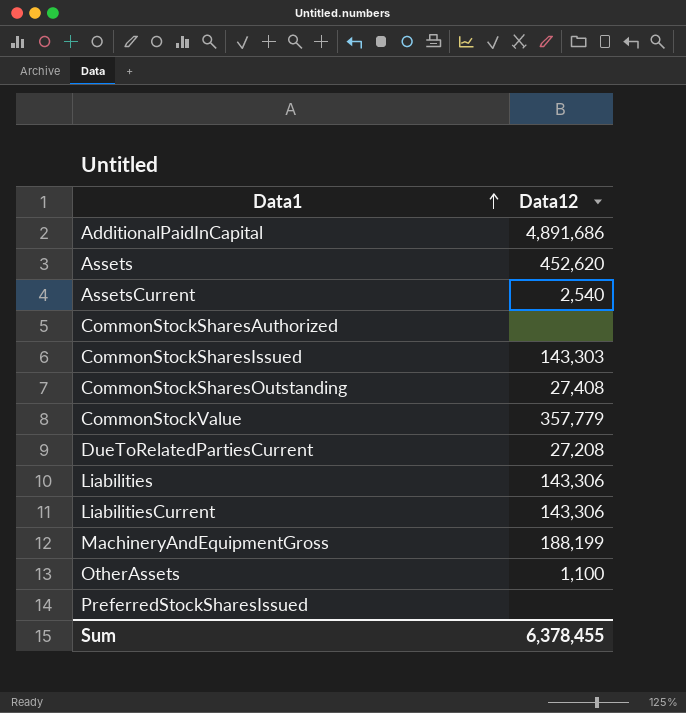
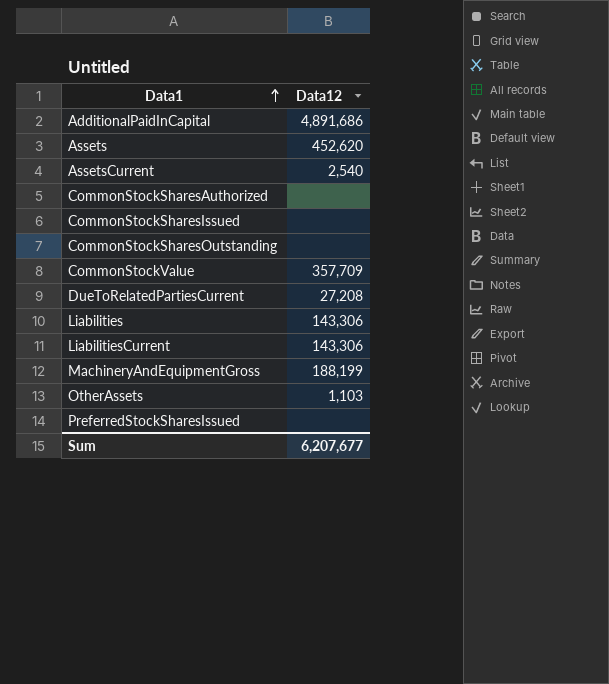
CommonStockSharesIssued | Data12: 143,303 -> none
CommonStockSharesOutstanding | Data12: 27,408 -> none
CommonStockValue | Data12: 357,779 -> 357,709
OtherAssets | Data12: 1,100 -> 1,103
Sum | Data12: 6,378,455 -> 6,207,677

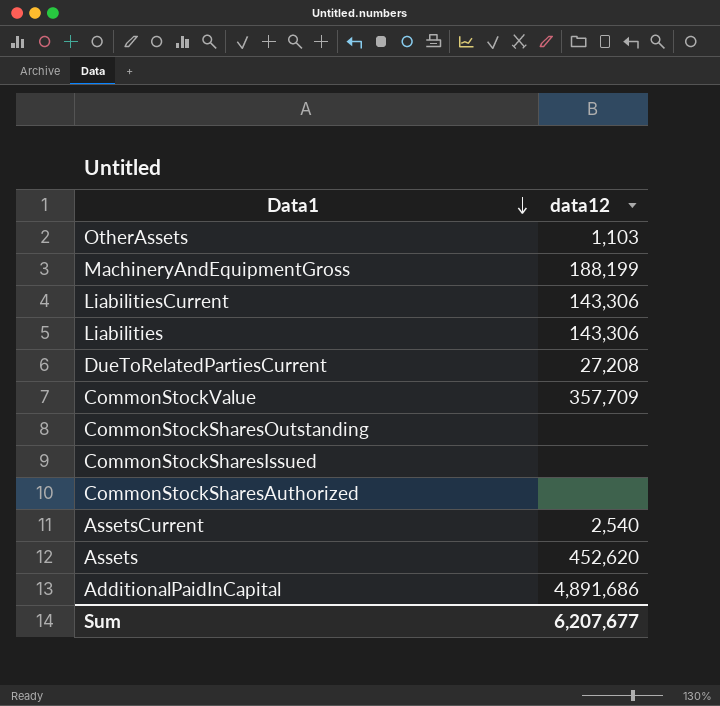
row order: Data1 ascending -> Data1 descending
column name: Data12 -> data12
row PreferredStockSharesIssued: none -> none

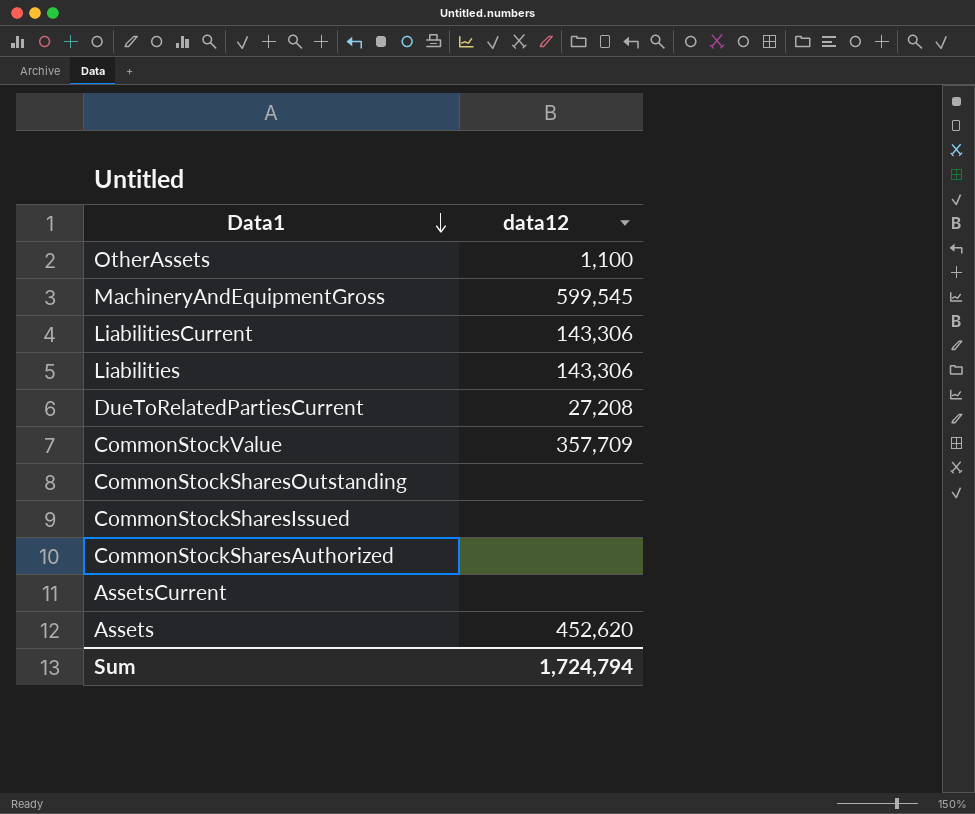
row AdditionalPaidInCapital: 4,891,686 -> none
OtherAssets | data12: 1,103 -> 1,100
MachineryAndEquipmentGross | data12: 188,199 -> 599,545
AssetsCurrent | data12: 2,540 -> none
Sum | data12: 6,207,677 -> 1,724,794

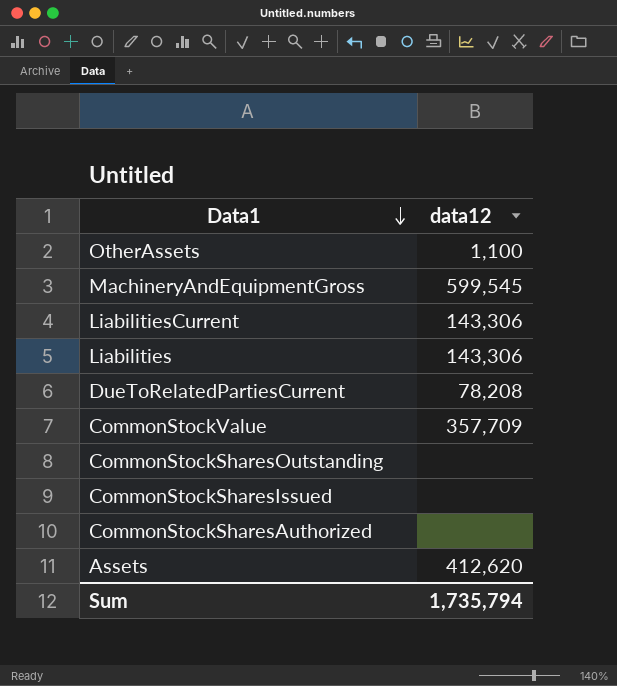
row AssetsCurrent: none -> none
DueToRelatedPartiesCurrent | data12: 27,208 -> 78,208
Assets | data12: 452,620 -> 412,620
Sum | data12: 1,724,794 -> 1,735,794

